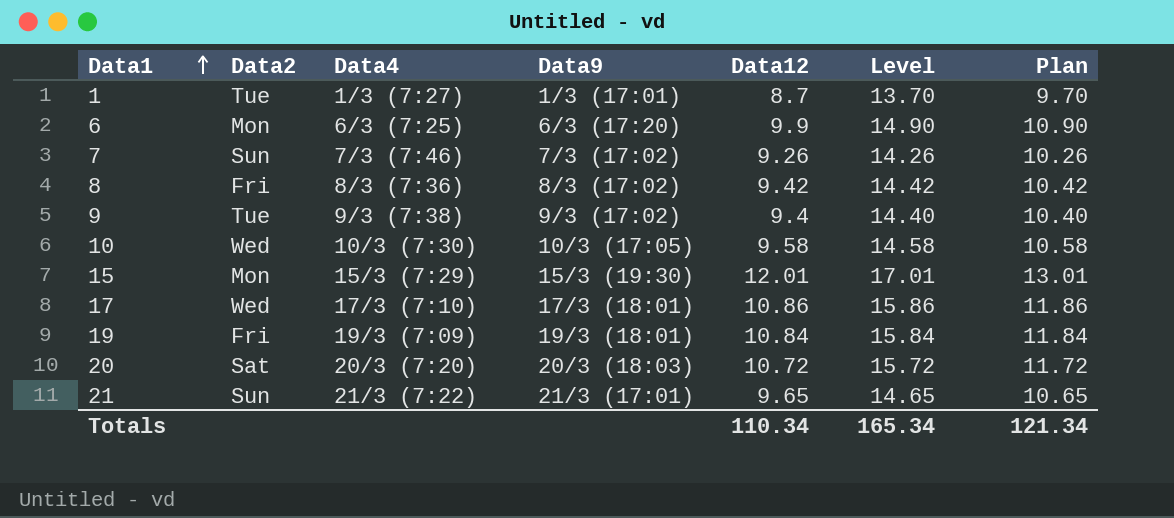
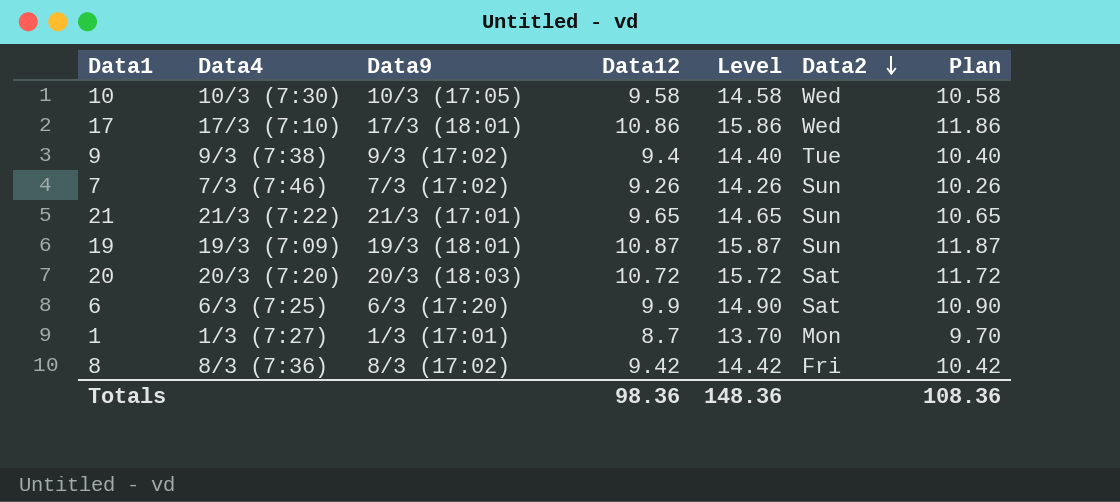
row order: Data1 ascending -> Data2 descending
column Data2 | position: 2 -> 6
row 15: Mon | 15/3 (7:29) | 15/3 (19:30) | 12.01 | 17.01 | 13.01 -> none
19 | Data12: 10.84 -> 10.87
19 | Level: 15.84 -> 15.87
19 | Data2: Fri -> Sun
19 | Plan: 11.84 -> 11.87
6 | Data2: Mon -> Sat
1 | Data2: Tue -> Mon
Totals | Data12: 110.34 -> 98.36
Totals | Level: 165.34 -> 148.36
Totals | Plan: 121.34 -> 108.36

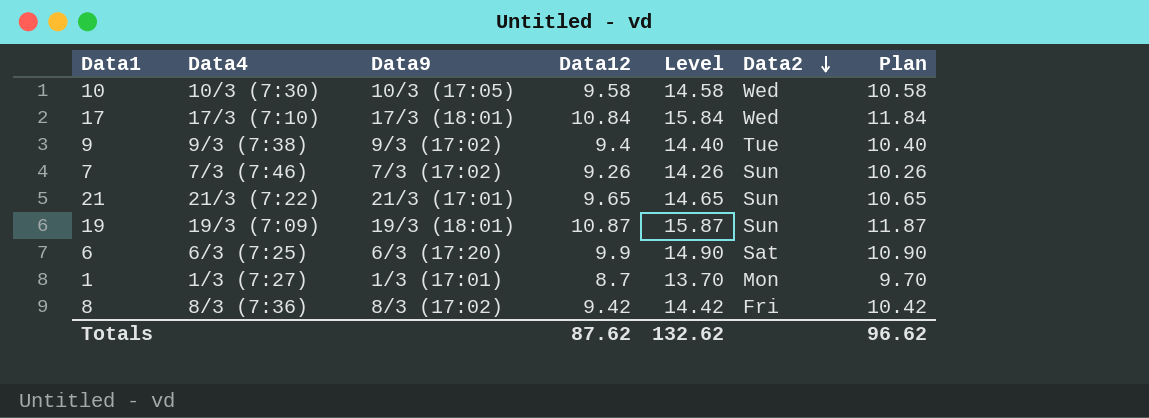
row 20: 20/3 (7:20) | 20/3 (18:03) | 10.72 | 15.72 | Sat | 11.72 -> none
17 | Data12: 10.86 -> 10.84
17 | Level: 15.86 -> 15.84
17 | Plan: 11.86 -> 11.84
Totals | Data12: 98.36 -> 87.62
Totals | Level: 148.36 -> 132.62
Totals | Plan: 108.36 -> 96.62

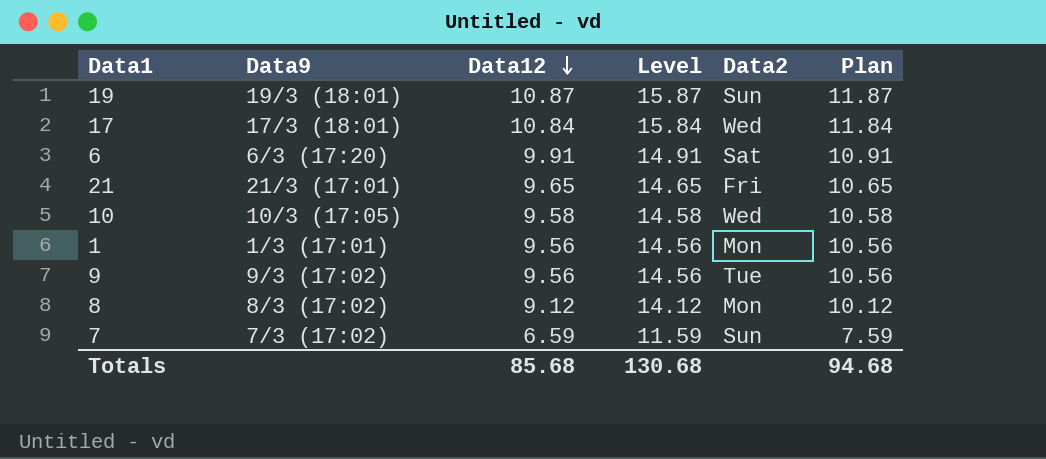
row order: Data2 descending -> Data12 descending
column Data4 | position: 2 -> none
6 | Data12: 9.9 -> 9.91
6 | Level: 14.90 -> 14.91
6 | Plan: 10.90 -> 10.91
21 | Data2: Sun -> Fri
1 | Data12: 8.7 -> 9.56
1 | Level: 13.70 -> 14.56
1 | Plan: 9.70 -> 10.56
9 | Data12: 9.4 -> 9.56
9 | Level: 14.40 -> 14.56
9 | Plan: 10.40 -> 10.56
8 | Data12: 9.42 -> 9.12
8 | Level: 14.42 -> 14.12
8 | Data2: Fri -> Mon
8 | Plan: 10.42 -> 10.12
7 | Data12: 9.26 -> 6.59
7 | Level: 14.26 -> 11.59
7 | Plan: 10.26 -> 7.59
Totals | Data12: 87.62 -> 85.68
Totals | Level: 132.62 -> 130.68
Totals | Plan: 96.62 -> 94.68

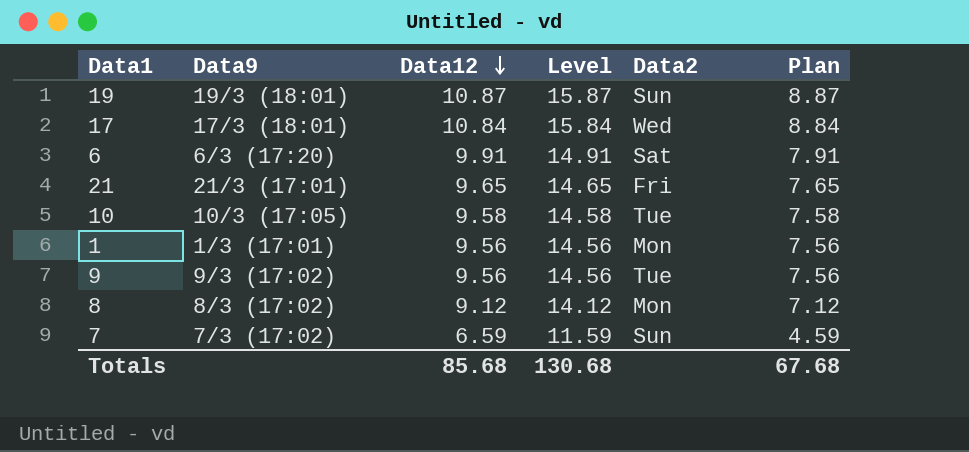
column Plan | formula: [Data12] + 1 -> [Data12] - 2
10 | Data2: Wed -> Tue
Totals | Plan: 94.68 -> 67.68

